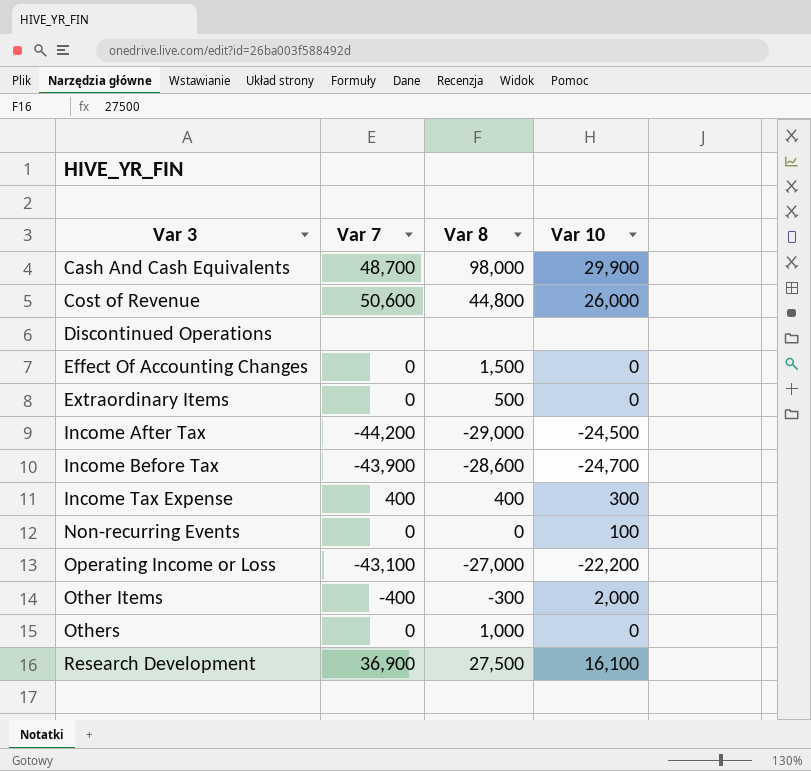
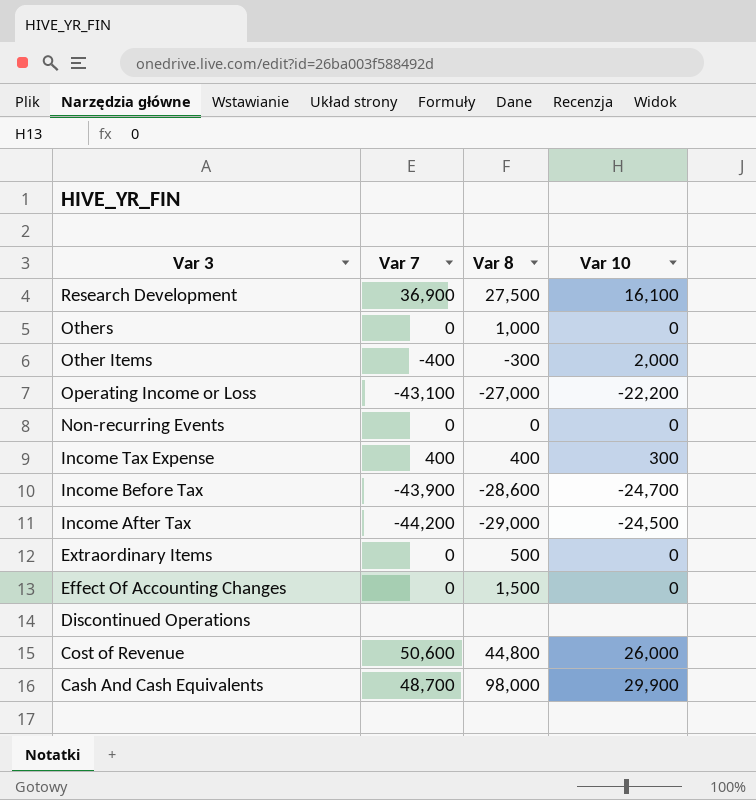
row order: Var 3 ascending -> Var 3 descending
Non-recurring Events | Var 10: 100 -> 0

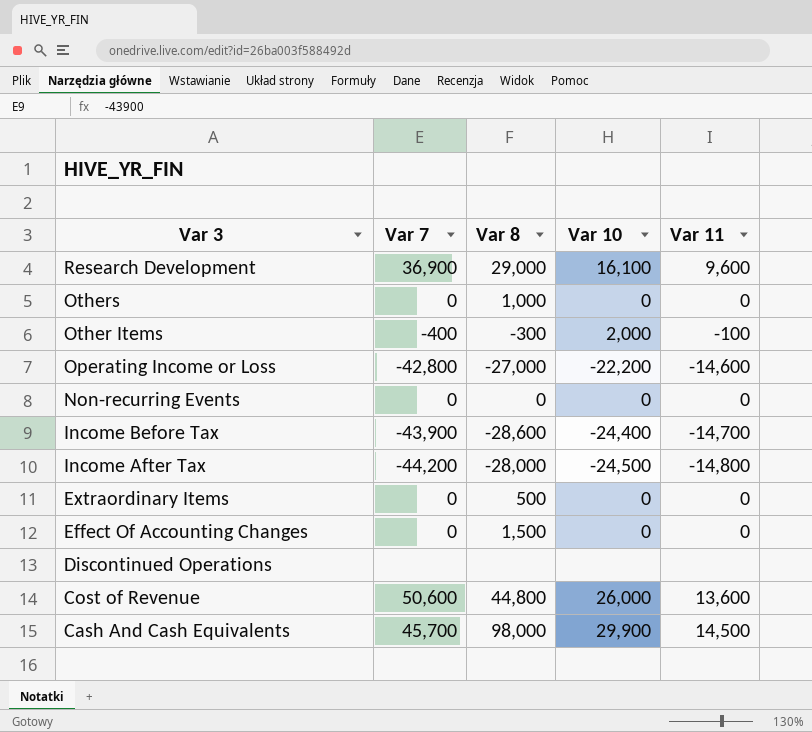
column Var 11 | position: none -> 5
row Income Tax Expense: 400 | 400 | 300 -> none
Research Development | Var 8: 27,500 -> 29,000
Operating Income or Loss | Var 7: -43,100 -> -42,800
Income Before Tax | Var 10: -24,700 -> -24,400
Income After Tax | Var 8: -29,000 -> -28,000
Cash And Cash Equivalents | Var 7: 48,700 -> 45,700

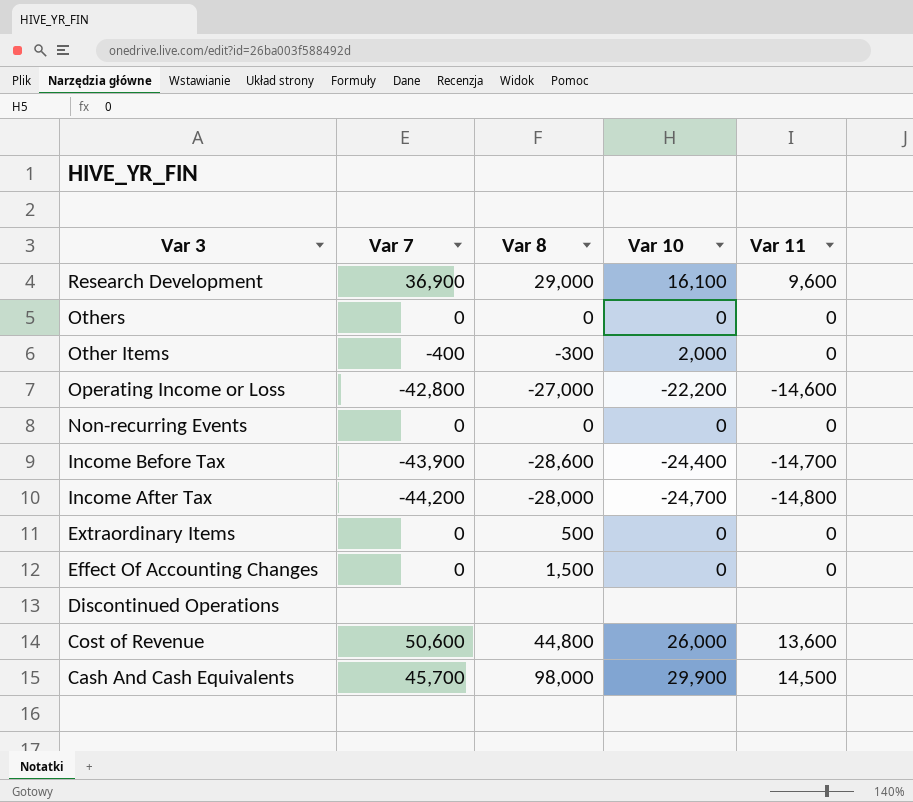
Others | Var 8: 1,000 -> 0
Other Items | Var 11: -100 -> 0
Income After Tax | Var 10: -24,500 -> -24,700

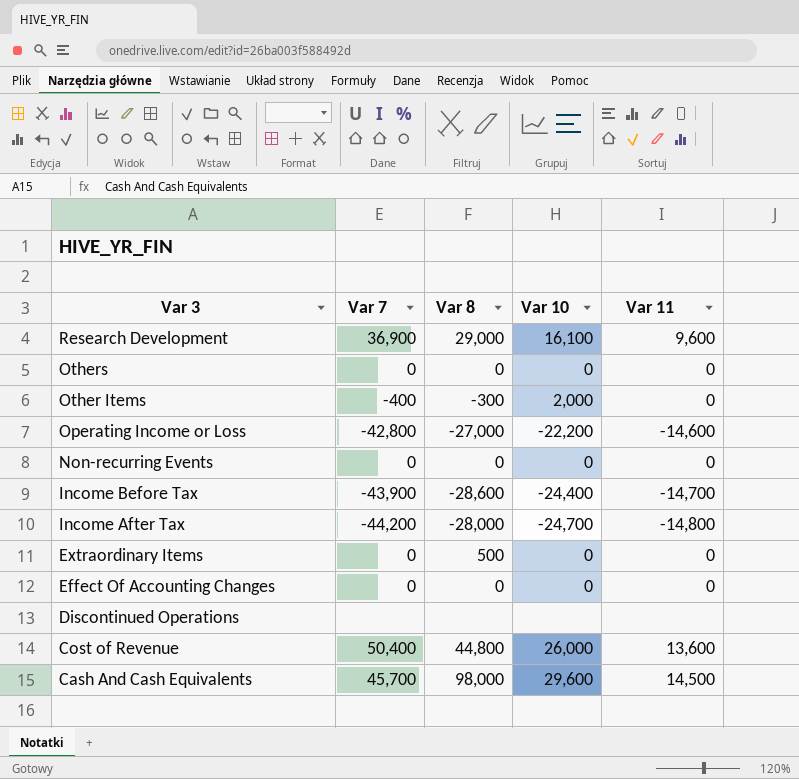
Effect Of Accounting Changes | Var 8: 1,500 -> 0
Cost of Revenue | Var 7: 50,600 -> 50,400
Cash And Cash Equivalents | Var 10: 29,900 -> 29,600

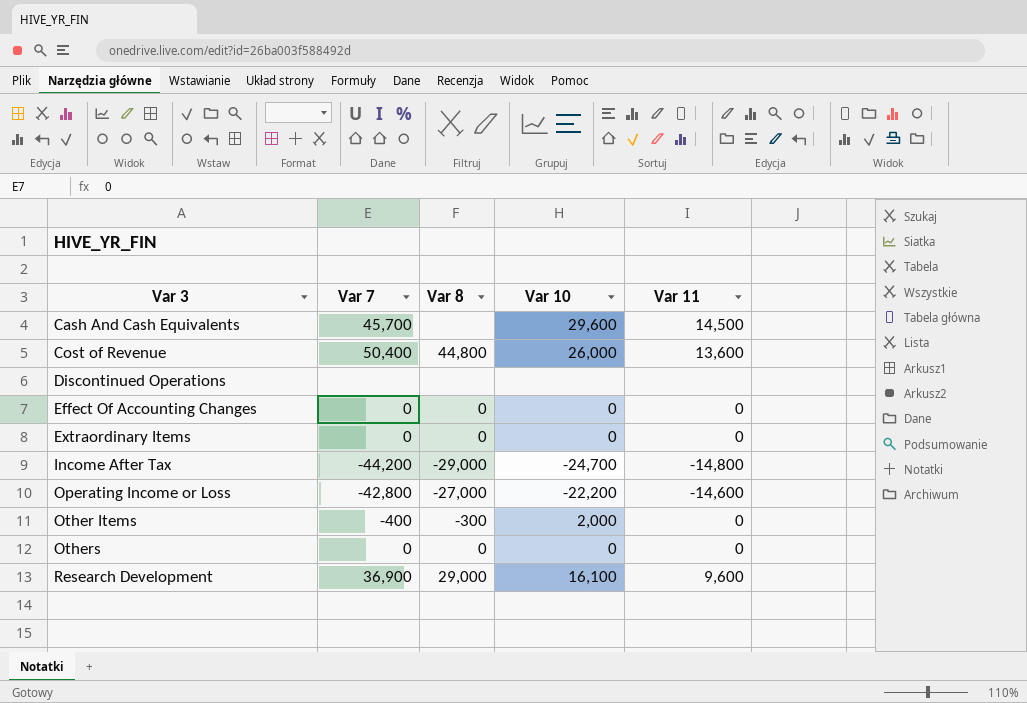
row order: Var 3 descending -> Var 3 ascending
row Non-recurring Events: 0 | 0 | 0 | 0 -> none
row Income Before Tax: -43,900 | -28,600 | -24,400 | -14,700 -> none
Cash And Cash Equivalents | Var 8: 98,000 -> none
Extraordinary Items | Var 8: 500 -> 0
Income After Tax | Var 8: -28,000 -> -29,000

